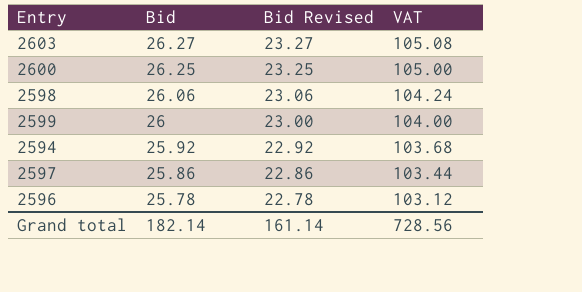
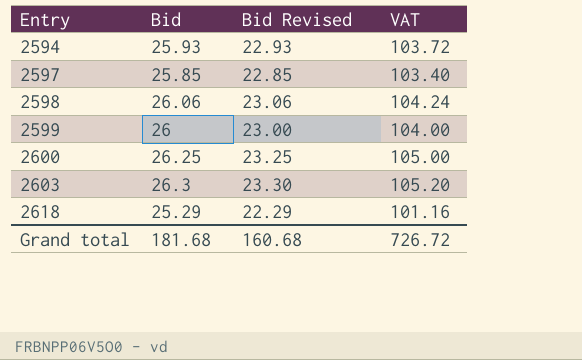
row order: Bid descending -> Entry ascending
row 2596: 25.78 | 22.78 | 103.12 -> none
2594 | Bid: 25.92 -> 25.93
2594 | Bid Revised: 22.92 -> 22.93
2594 | VAT: 103.68 -> 103.72
2597 | Bid: 25.86 -> 25.85
2597 | Bid Revised: 22.86 -> 22.85
2597 | VAT: 103.44 -> 103.40
2603 | Bid: 26.27 -> 26.3
2603 | Bid Revised: 23.27 -> 23.30
2603 | VAT: 105.08 -> 105.20
row 2618: none -> 25.29 | 22.29 | 101.16
Grand total | Bid: 182.14 -> 181.68
Grand total | Bid Revised: 161.14 -> 160.68
Grand total | VAT: 728.56 -> 726.72

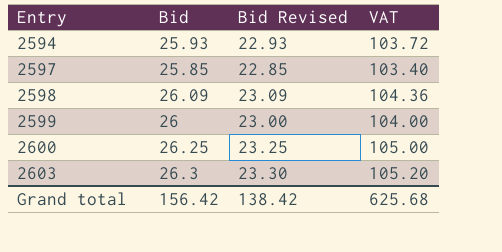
row 2618: 25.29 | 22.29 | 101.16 -> none
2598 | Bid: 26.06 -> 26.09
2598 | Bid Revised: 23.06 -> 23.09
2598 | VAT: 104.24 -> 104.36
Grand total | Bid: 181.68 -> 156.42
Grand total | Bid Revised: 160.68 -> 138.42
Grand total | VAT: 726.72 -> 625.68

